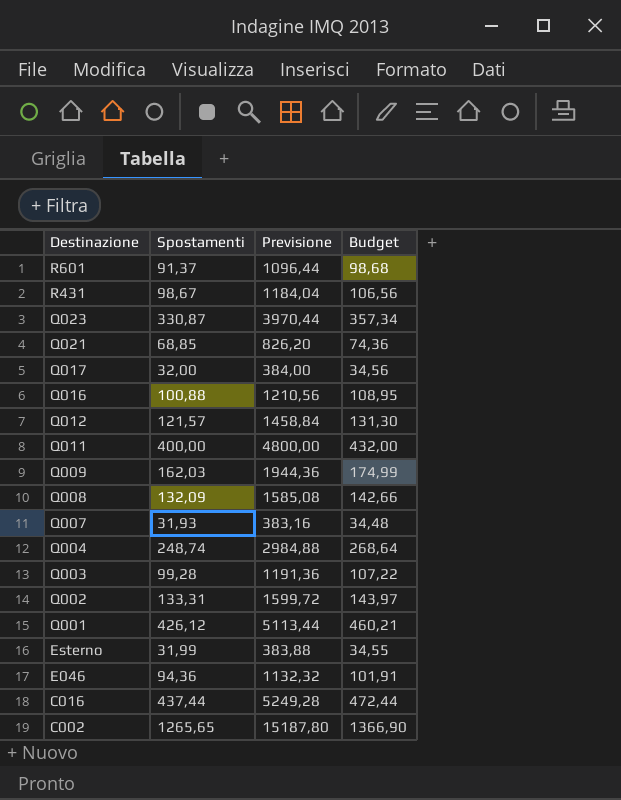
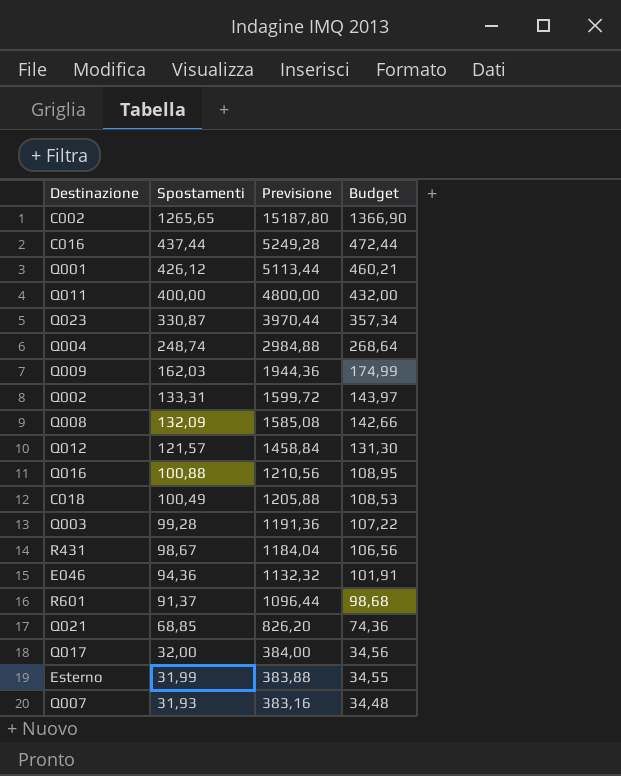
row order: Destinazione descending -> Spostamenti descending
row C018: none -> 100,49 | 1205,88 | 108,53

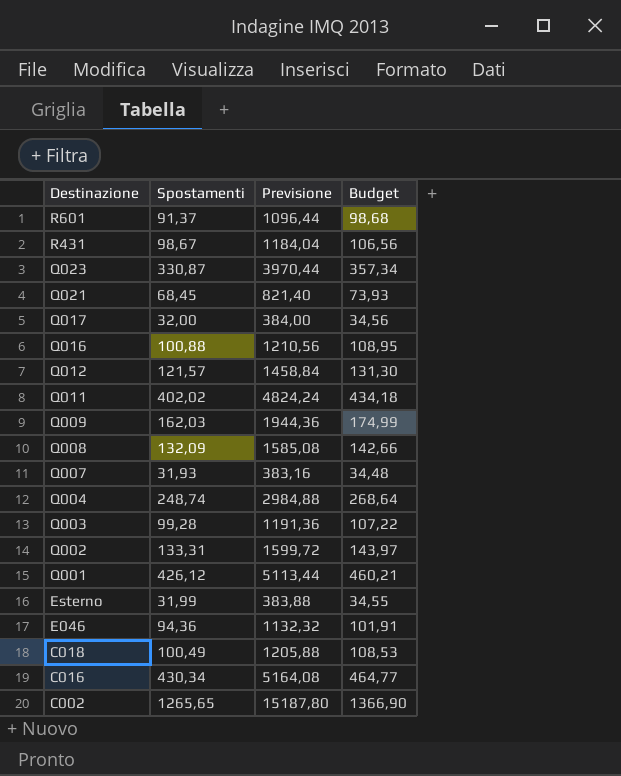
row order: Spostamenti descending -> Destinazione descending
Q021 | Spostamenti: 68,85 -> 68,45
Q021 | Previsione: 826,20 -> 821,40
Q021 | Budget: 74,36 -> 73,93
Q011 | Spostamenti: 400,00 -> 402,02
Q011 | Previsione: 4800,00 -> 4824,24
Q011 | Budget: 432,00 -> 434,18
C016 | Spostamenti: 437,44 -> 430,34
C016 | Previsione: 5249,28 -> 5164,08
C016 | Budget: 472,44 -> 464,77

